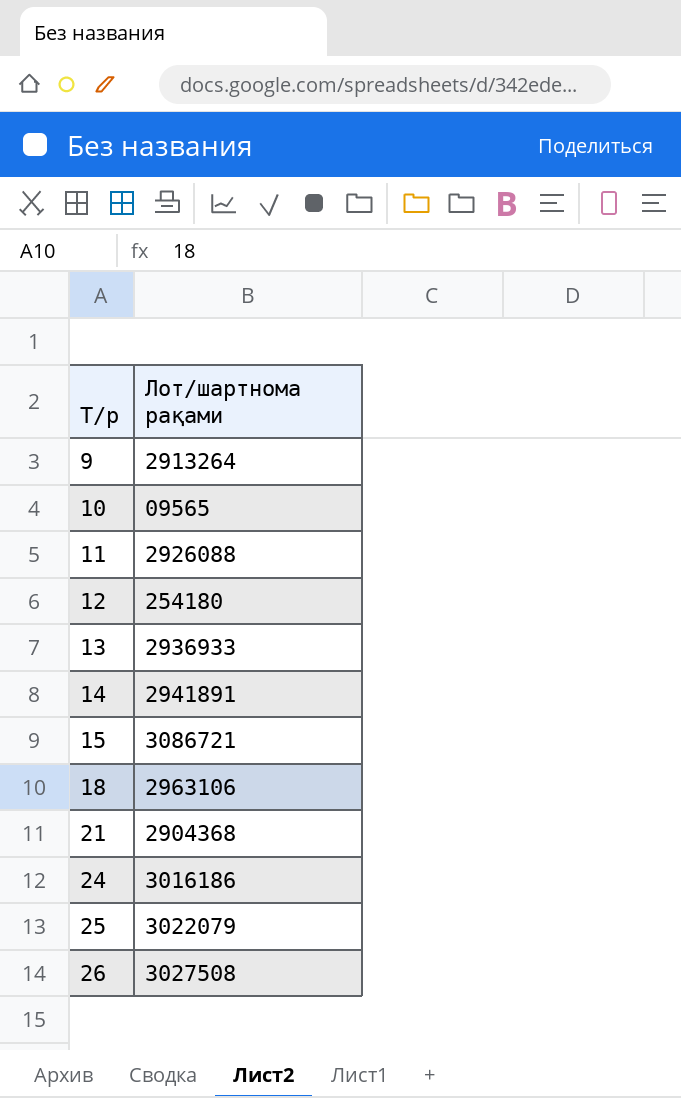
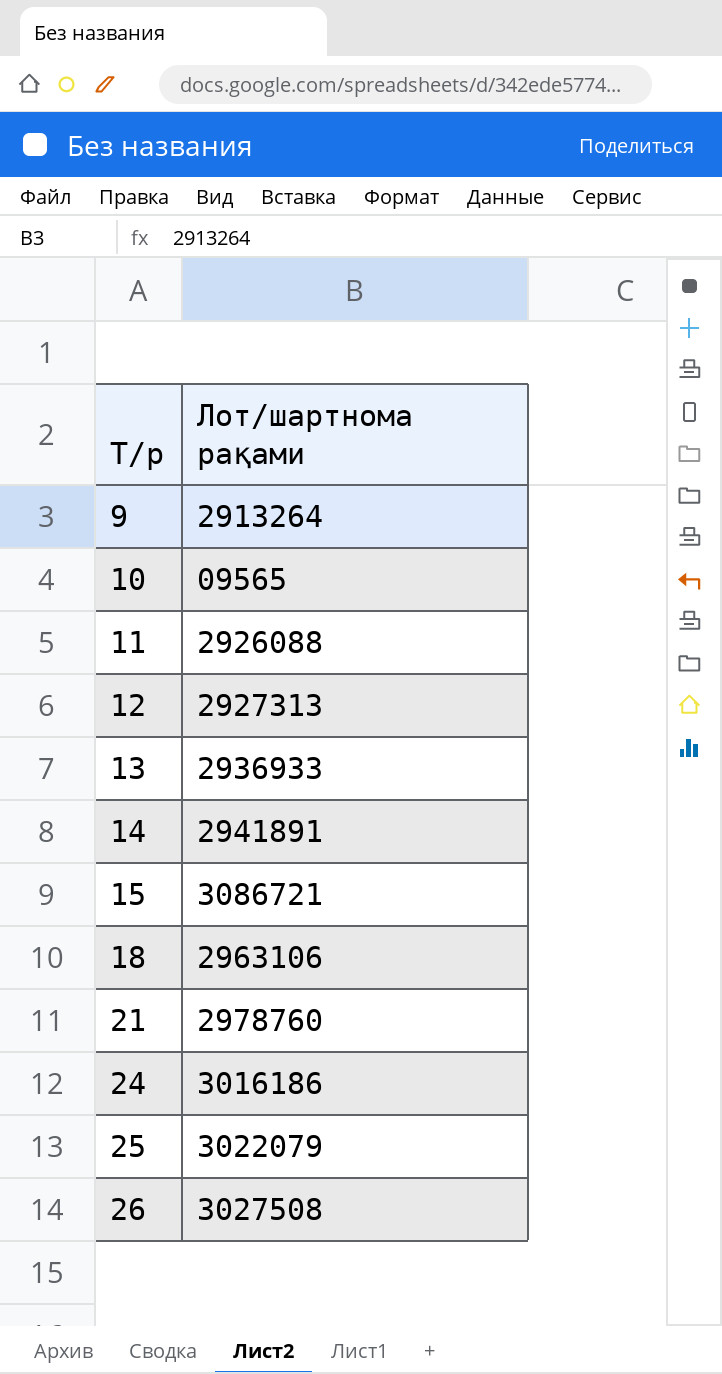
12 | Лот/шартнома рақами: 254180 -> 2927313
21 | Лот/шартнома рақами: 2904368 -> 2978760

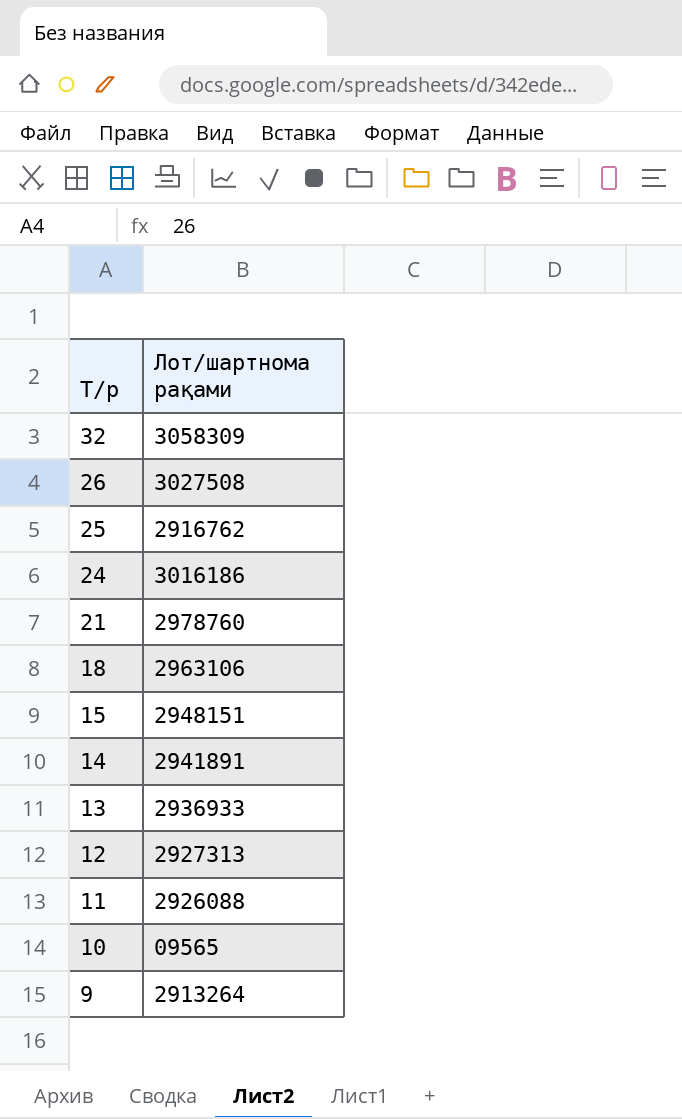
row order: Т/р ascending -> Т/р descending
row 32: none -> 3058309
25 | Лот/шартнома рақами: 3022079 -> 2916762
15 | Лот/шартнома рақами: 3086721 -> 2948151

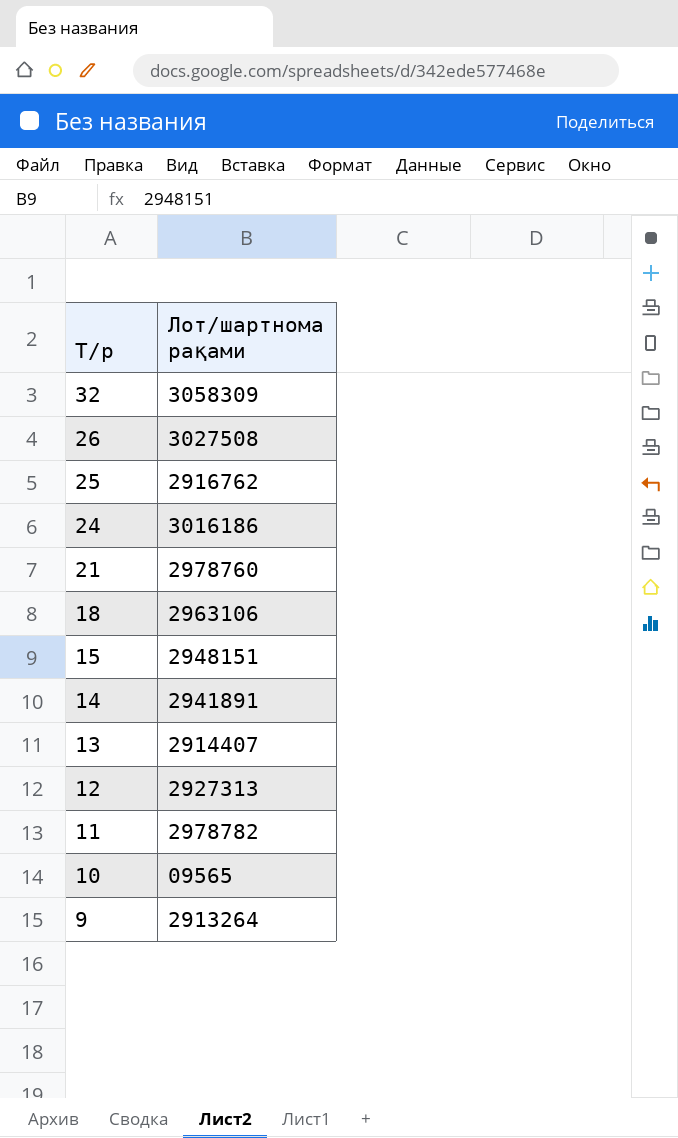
13 | Лот/шартнома рақами: 2936933 -> 2914407
11 | Лот/шартнома рақами: 2926088 -> 2978782

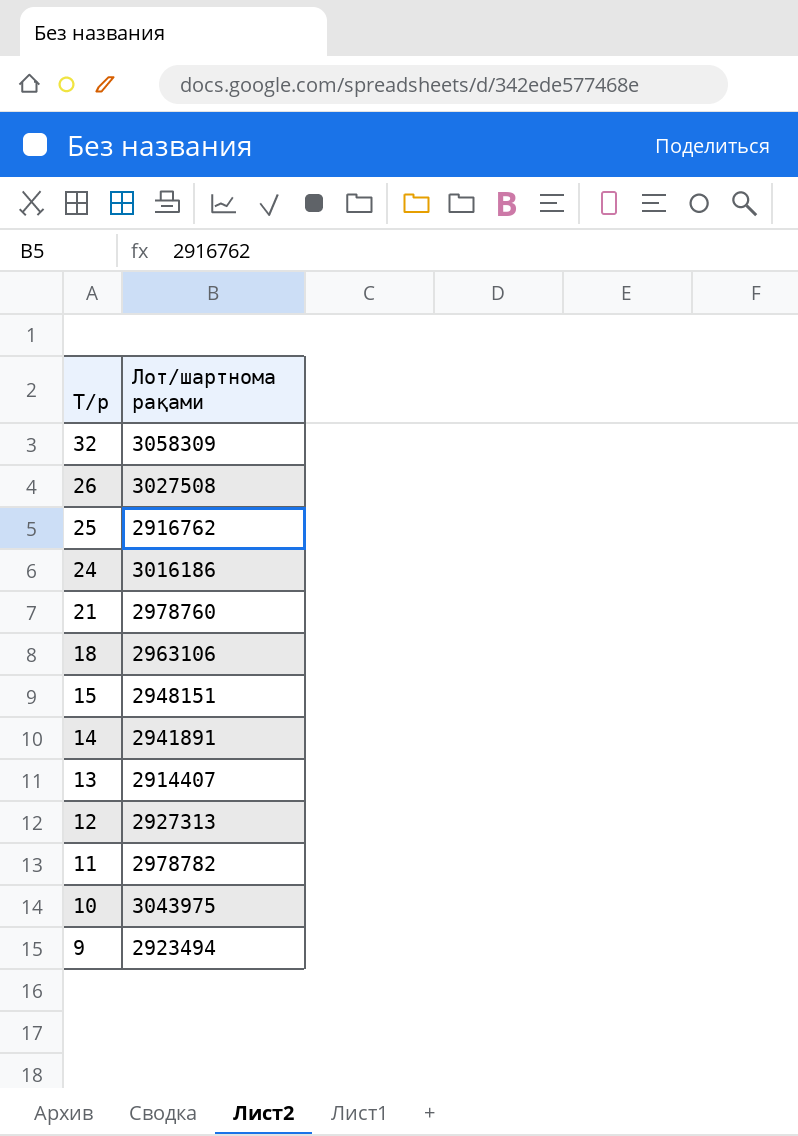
10 | Лот/шартнома рақами: 09565 -> 3043975
9 | Лот/шартнома рақами: 2913264 -> 2923494

